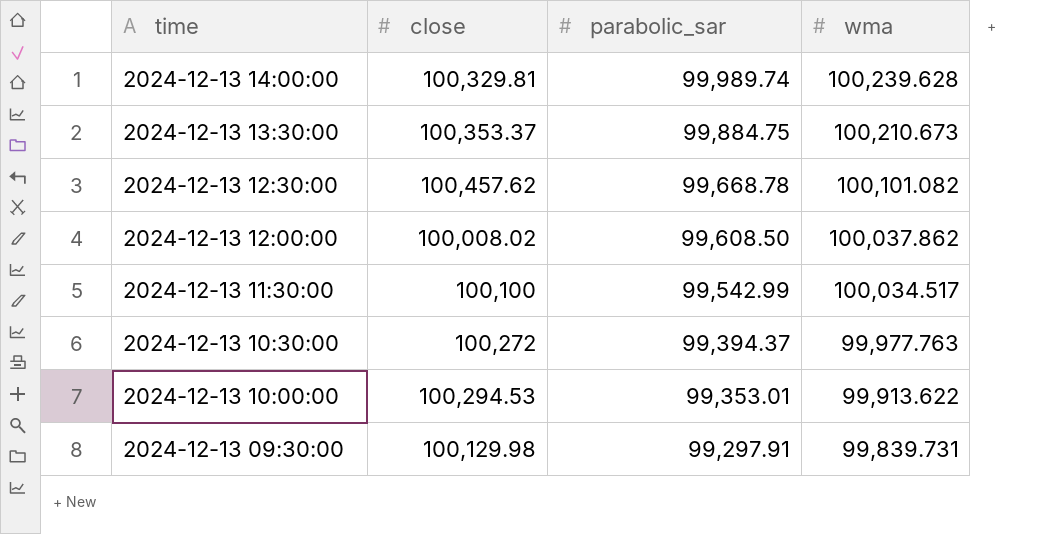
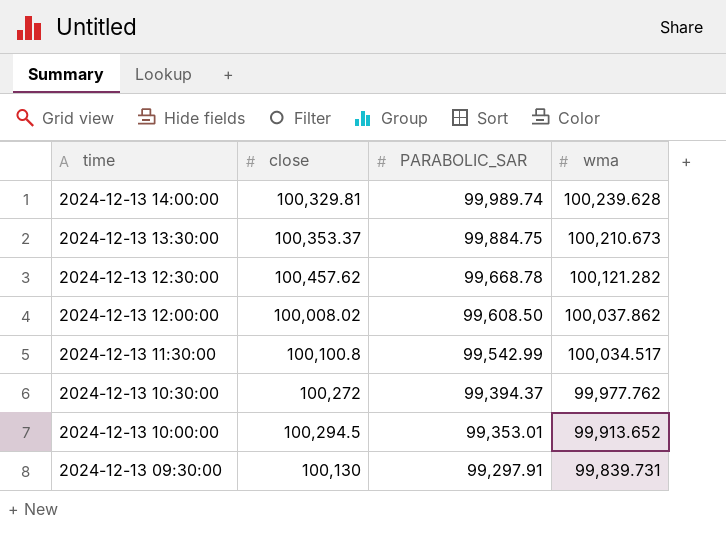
column name: parabolic_sar -> PARABOLIC_SAR
2024-12-13 12:30:00 | wma: 100,101.082 -> 100,121.282
2024-12-13 11:30:00 | close: 100,100 -> 100,100.8
2024-12-13 10:30:00 | wma: 99,977.763 -> 99,977.762
2024-12-13 10:00:00 | close: 100,294.53 -> 100,294.5
2024-12-13 10:00:00 | wma: 99,913.622 -> 99,913.652
2024-12-13 09:30:00 | close: 100,129.98 -> 100,130

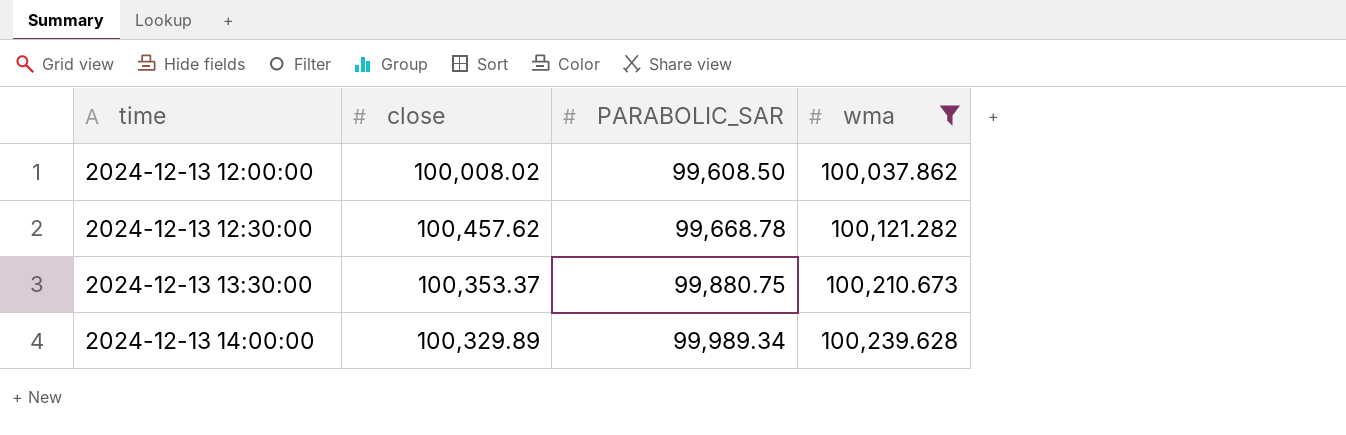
filter: none -> wma >= 100,037.862
row order: time descending -> time ascending
2024-12-13 13:30:00 | PARABOLIC_SAR: 99,884.75 -> 99,880.75
2024-12-13 14:00:00 | close: 100,329.81 -> 100,329.89
2024-12-13 14:00:00 | PARABOLIC_SAR: 99,989.74 -> 99,989.34

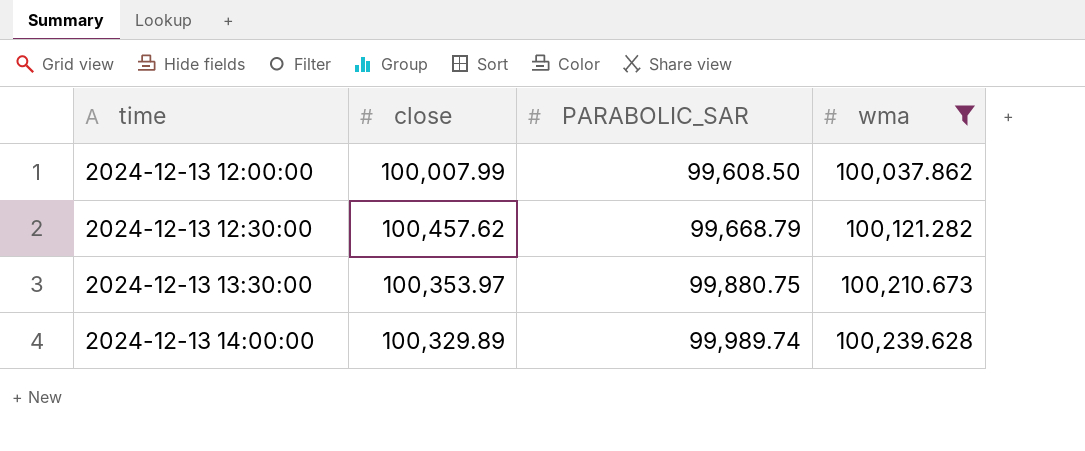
2024-12-13 12:00:00 | close: 100,008.02 -> 100,007.99
2024-12-13 12:30:00 | PARABOLIC_SAR: 99,668.78 -> 99,668.79
2024-12-13 13:30:00 | close: 100,353.37 -> 100,353.97
2024-12-13 14:00:00 | PARABOLIC_SAR: 99,989.34 -> 99,989.74

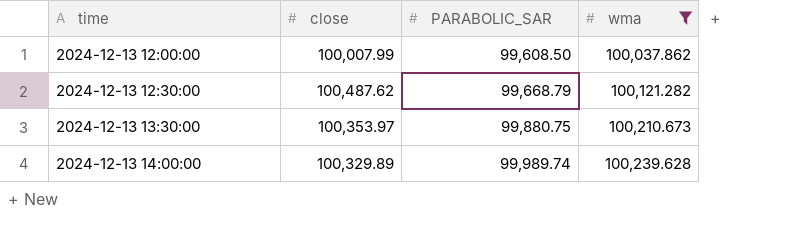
2024-12-13 12:30:00 | close: 100,457.62 -> 100,487.62

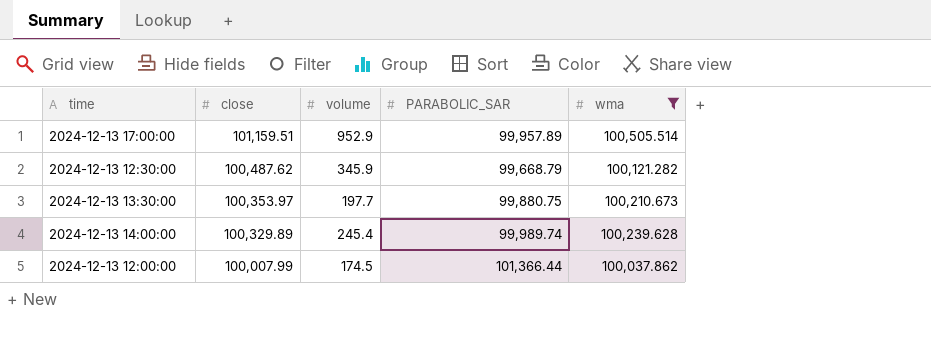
row order: time ascending -> close descending
column volume | position: none -> 3
row 2024-12-13 17:00:00: none -> 101,159.51 | 952.9 | 99,957.89 | 100,505.514
2024-12-13 12:00:00 | PARABOLIC_SAR: 99,608.50 -> 101,366.44

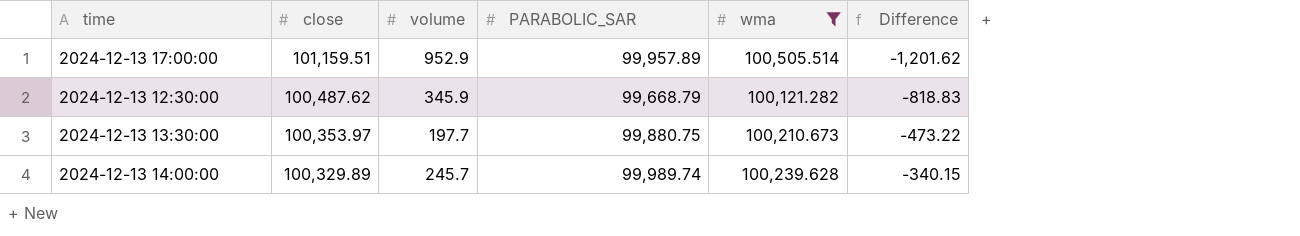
column Difference | formula: none -> [PARABOLIC_SAR] - [close]
row 2024-12-13 12:00:00: 100,007.99 | 174.5 | 101,366.44 | 100,037.862 -> none
2024-12-13 14:00:00 | volume: 245.4 -> 245.7

